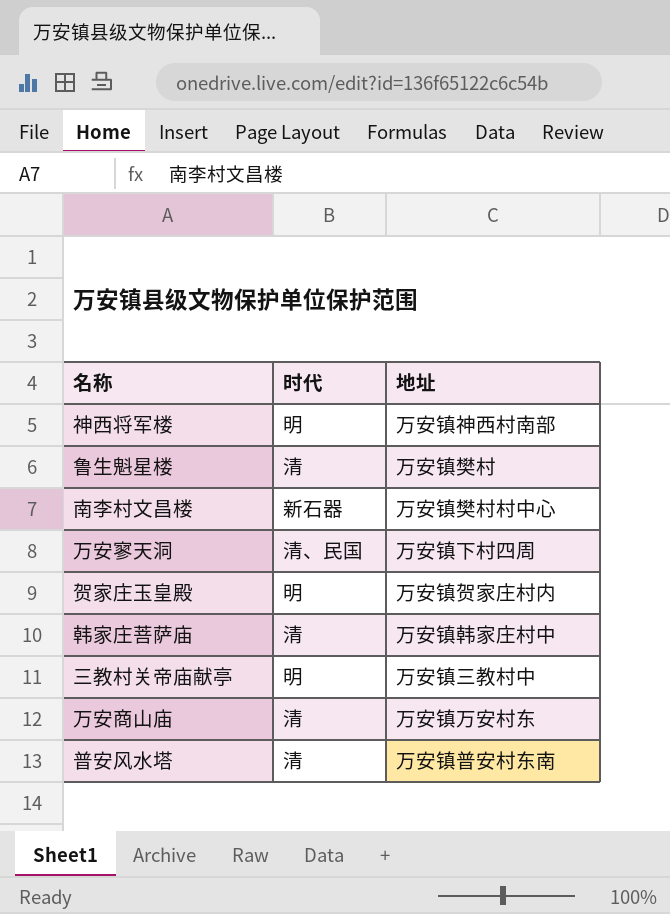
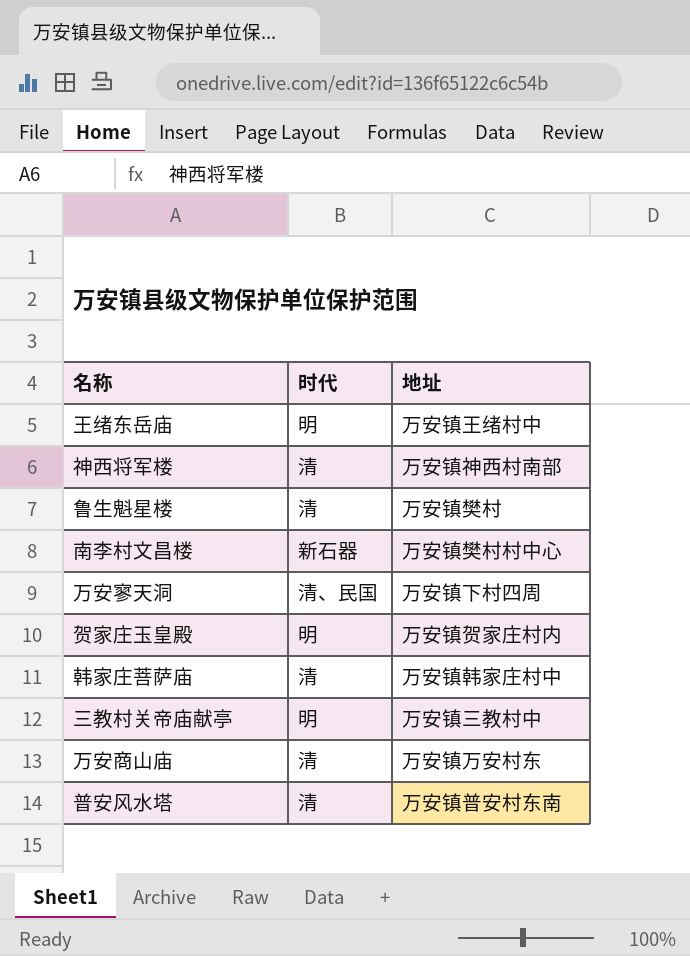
row 王绪东岳庙: none -> 明 | 万安镇王绪村中
神西将军楼 | 时代: 明 -> 清

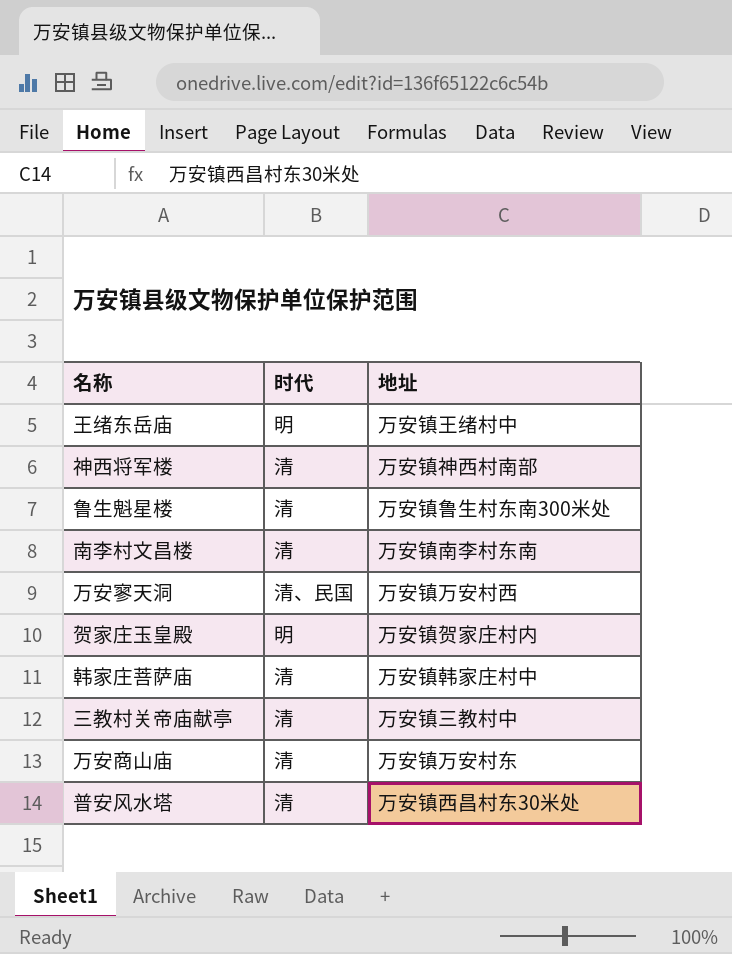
鲁生魁星楼 | 地址: 万安镇樊村 -> 万安镇鲁生村东南300米处
南李村文昌楼 | 时代: 新石器 -> 清
南李村文昌楼 | 地址: 万安镇樊村村中心 -> 万安镇南李村东南
万安寥天洞 | 地址: 万安镇下村四周 -> 万安镇万安村西
三教村关帝庙献亭 | 时代: 明 -> 清
普安风水塔 | 地址: 万安镇普安村东南 -> 万安镇西昌村东30米处

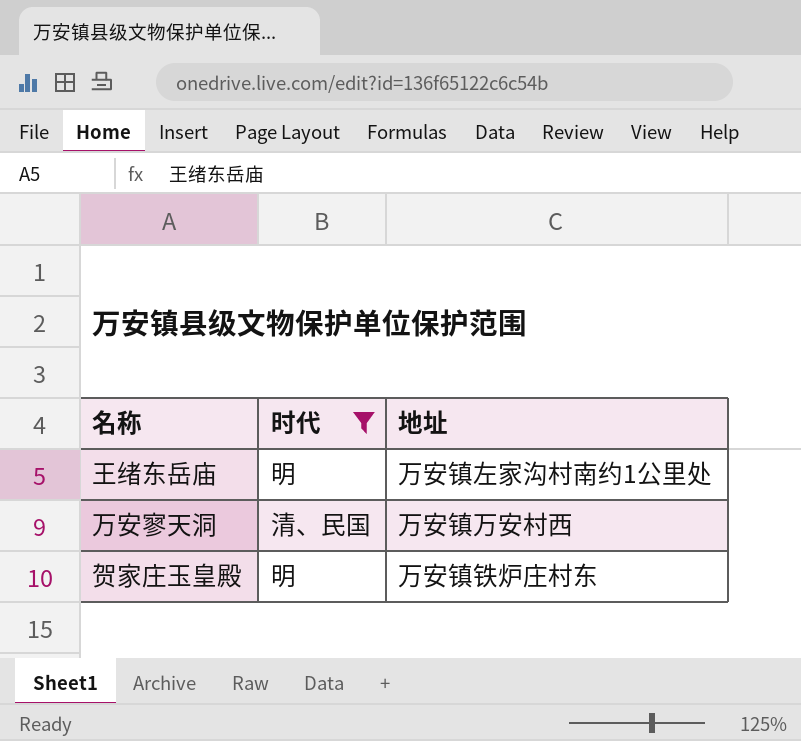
filter: none -> 时代 != 清
王绪东岳庙 | 地址: 万安镇王绪村中 -> 万安镇左家沟村南约1公里处
贺家庄玉皇殿 | 地址: 万安镇贺家庄村内 -> 万安镇铁炉庄村东

